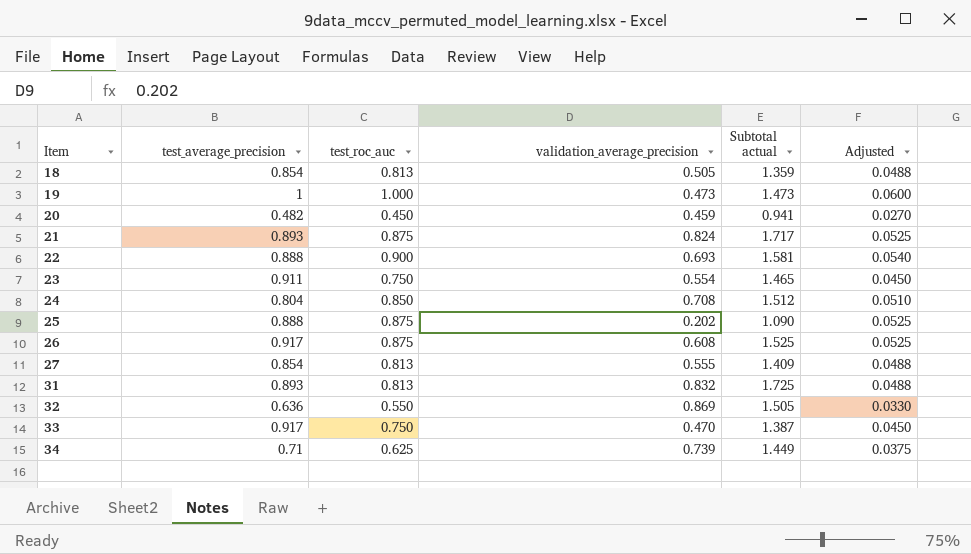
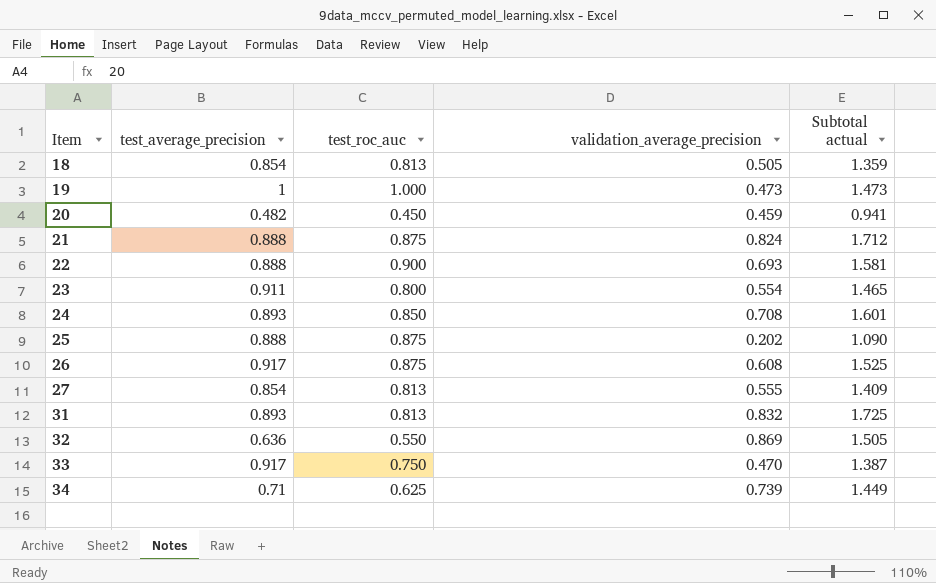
column Adjusted | formula: [test_roc_auc] * 0.06 -> none
21 | test_average_precision: 0.893 -> 0.888
21 | Subtotal actual: 1.717 -> 1.712
23 | test_roc_auc: 0.750 -> 0.800
24 | test_average_precision: 0.804 -> 0.893
24 | Subtotal actual: 1.512 -> 1.601

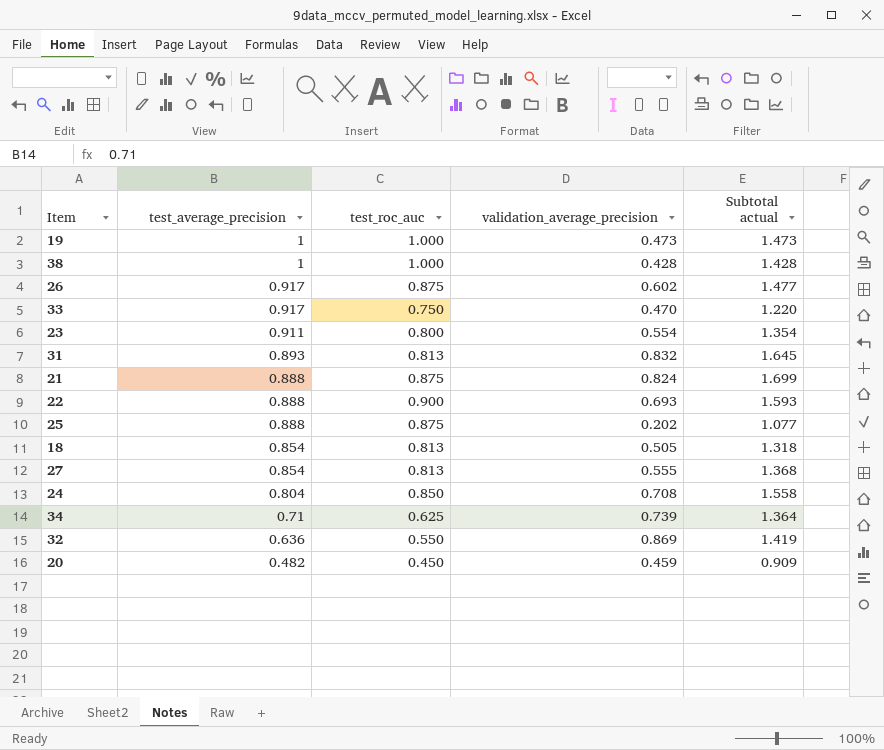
row order: Item ascending -> test_average_precision descending
column Subtotal actual | formula: [test_average_precision] + [validation_average_precision] -> [test_roc_auc] + [validation_average_precision]
row 38: none -> 1 | 1.000 | 0.428 | 1.428
26 | validation_average_precision: 0.608 -> 0.602
24 | test_average_precision: 0.893 -> 0.804

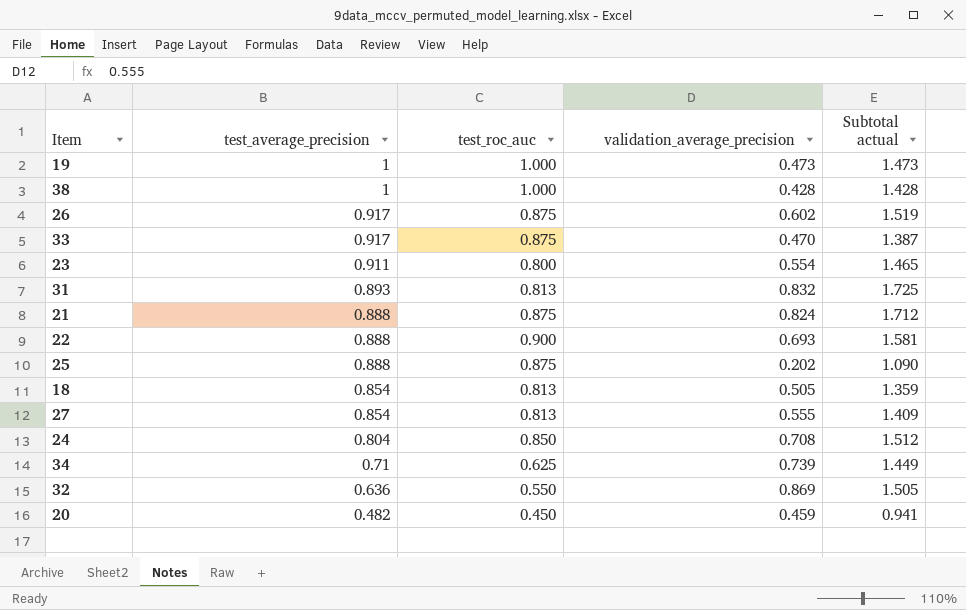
column Subtotal actual | formula: [test_roc_auc] + [validation_average_precision] -> [test_average_precision] + [validation_average_precision]
33 | test_roc_auc: 0.750 -> 0.875

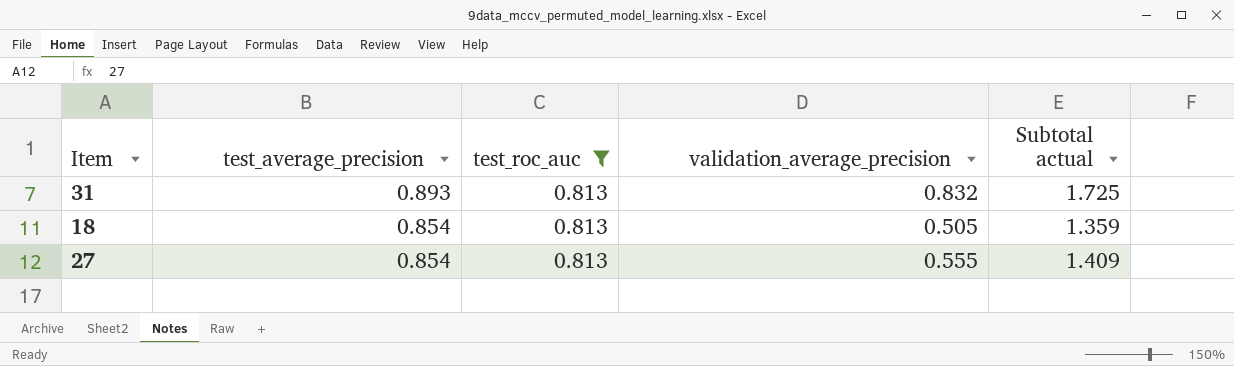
filter: none -> test_roc_auc = 0.813

